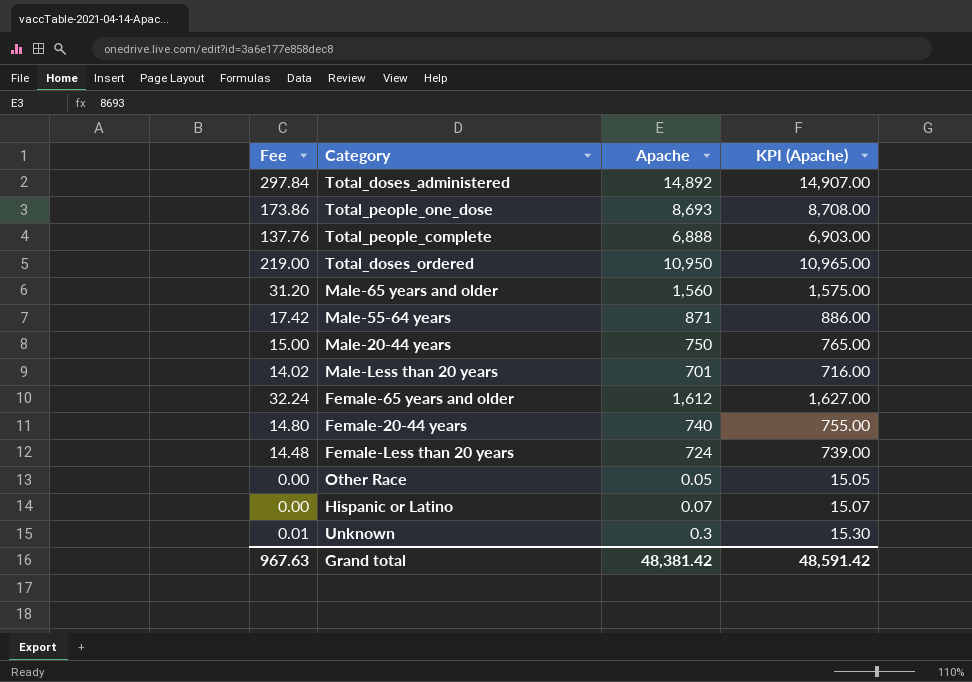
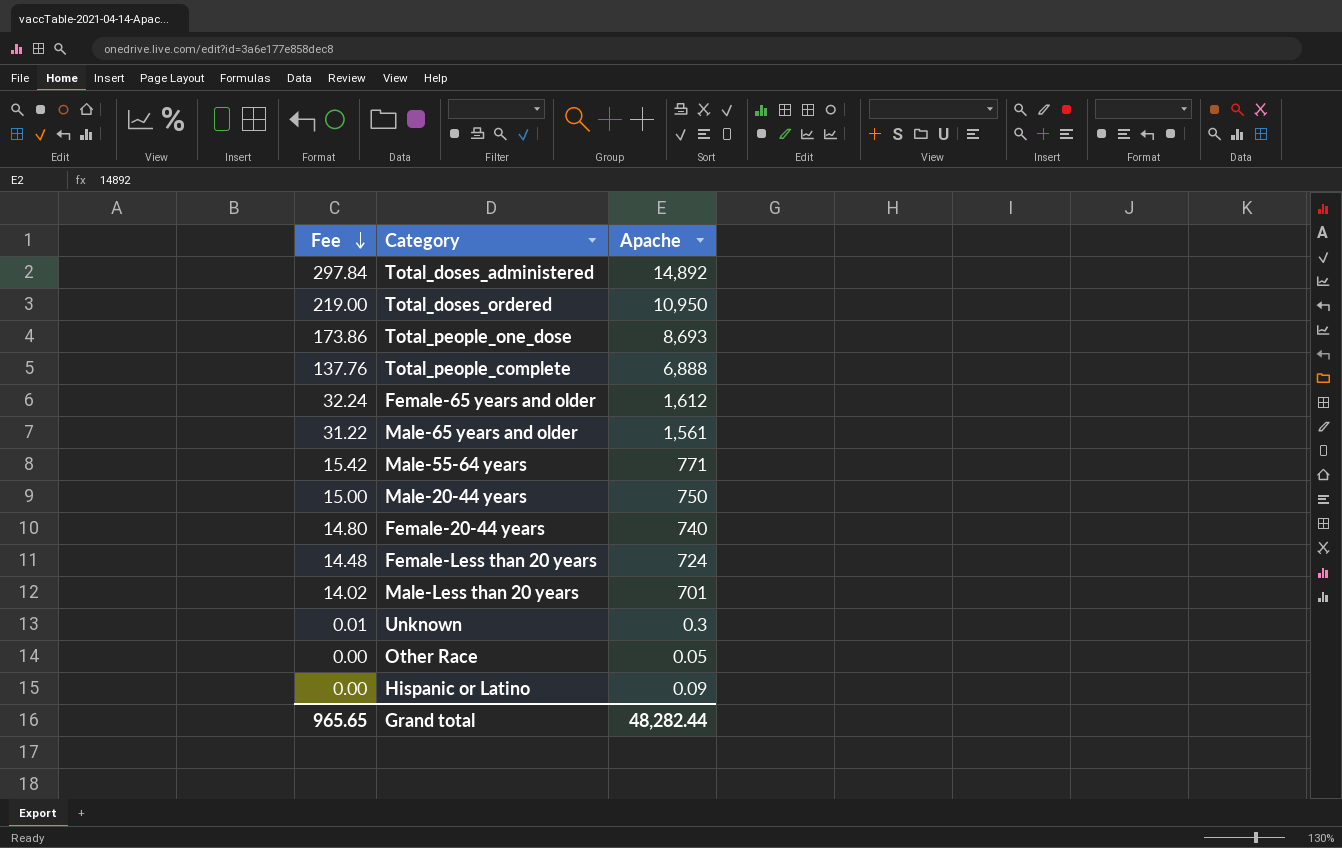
row order: none -> Fee descending
column KPI (Apache) | formula: [Apache] + 15 -> none
Male-65 years and older | Fee: 31.20 -> 31.22
Male-65 years and older | Apache: 1,560 -> 1,561
Male-55-64 years | Fee: 17.42 -> 15.42
Male-55-64 years | Apache: 871 -> 771
Hispanic or Latino | Apache: 0.07 -> 0.09
Grand total | Fee: 967.63 -> 965.65
Grand total | Apache: 48,381.42 -> 48,282.44

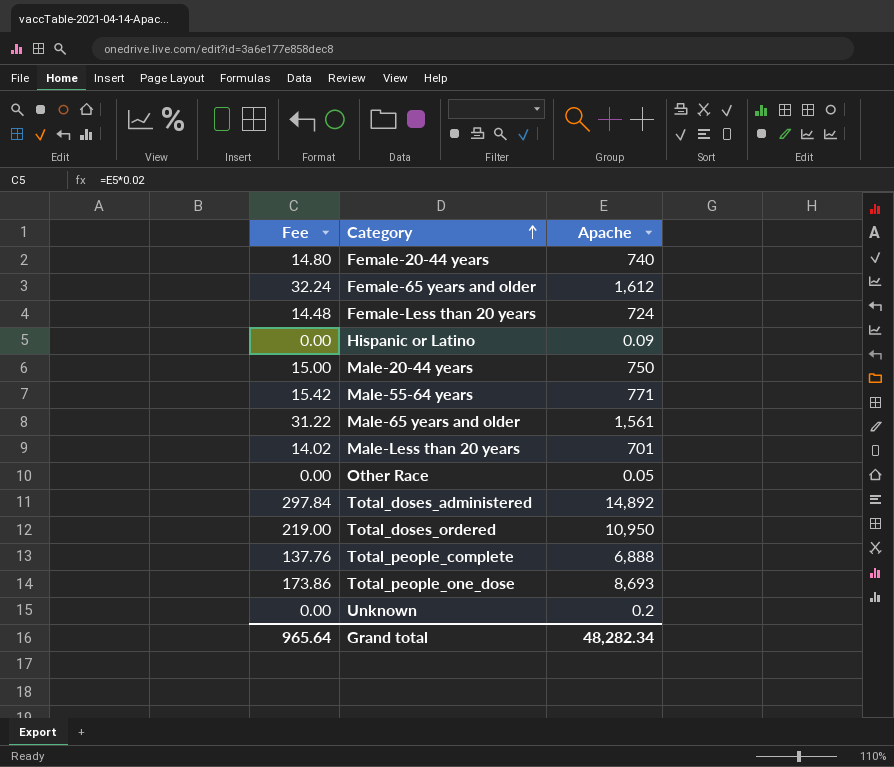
row order: Fee descending -> Category ascending
Unknown | Fee: 0.01 -> 0.00
Unknown | Apache: 0.3 -> 0.2
Grand total | Fee: 965.65 -> 965.64
Grand total | Apache: 48,282.44 -> 48,282.34

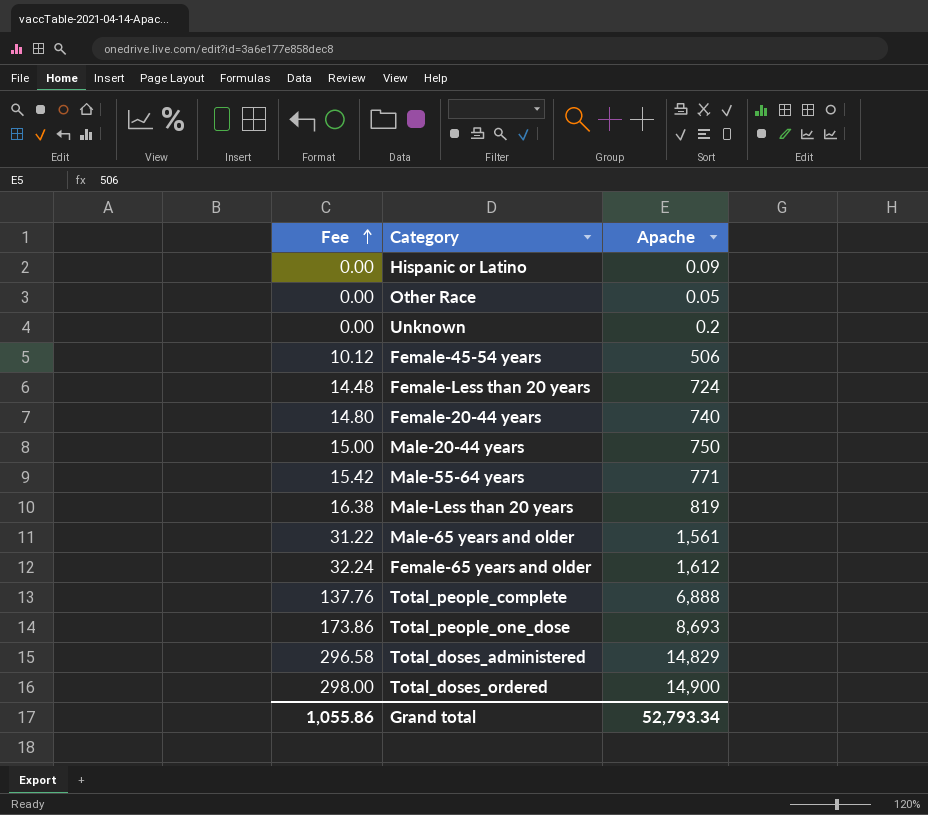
row order: Category ascending -> Fee ascending
row Female-45-54 years: none -> 10.12 | 506
Male-Less than 20 years | Fee: 14.02 -> 16.38
Male-Less than 20 years | Apache: 701 -> 819
Total_doses_administered | Fee: 297.84 -> 296.58
Total_doses_administered | Apache: 14,892 -> 14,829
Total_doses_ordered | Fee: 219.00 -> 298.00
Total_doses_ordered | Apache: 10,950 -> 14,900
Grand total | Fee: 965.64 -> 1,055.86
Grand total | Apache: 48,282.34 -> 52,793.34

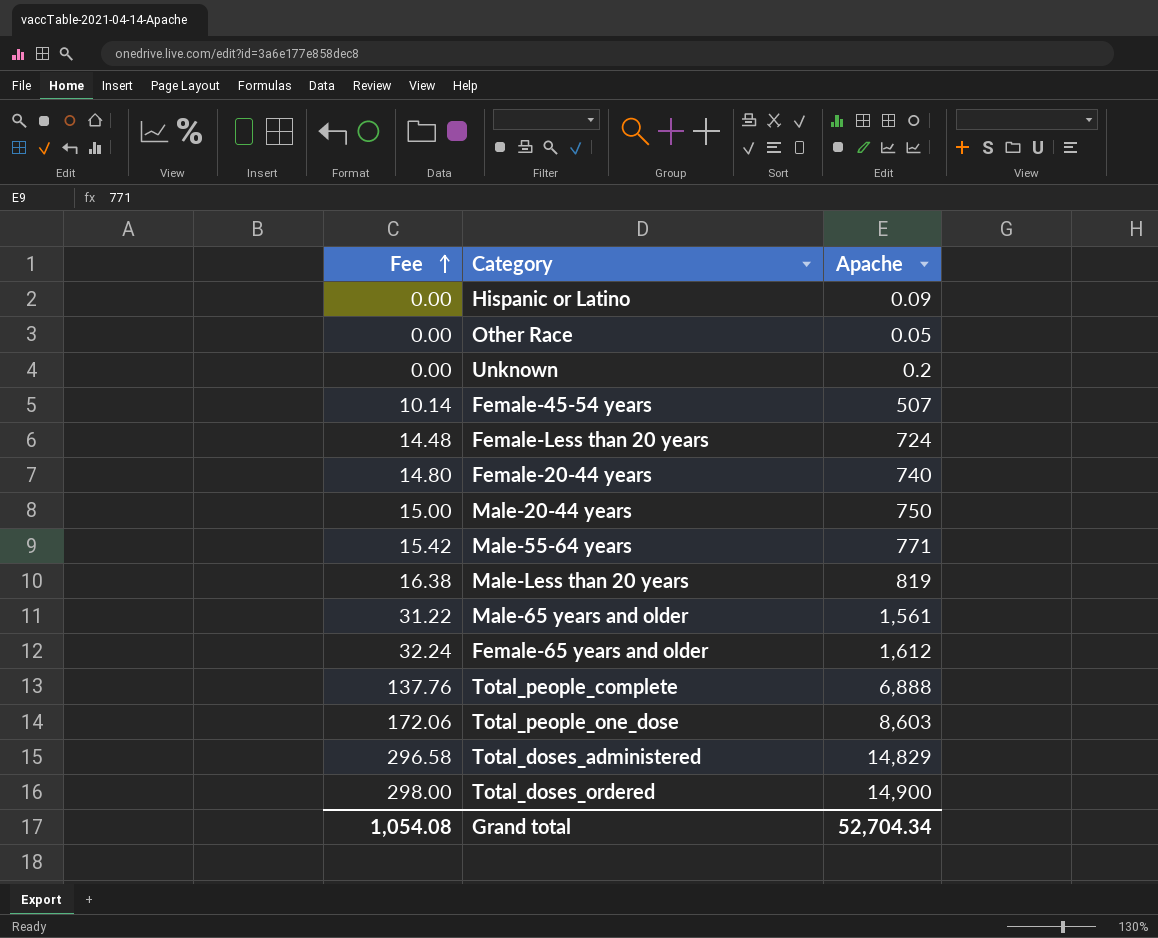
Female-45-54 years | Fee: 10.12 -> 10.14
Female-45-54 years | Apache: 506 -> 507
Total_people_one_dose | Fee: 173.86 -> 172.06
Total_people_one_dose | Apache: 8,693 -> 8,603
Grand total | Fee: 1,055.86 -> 1,054.08
Grand total | Apache: 52,793.34 -> 52,704.34

